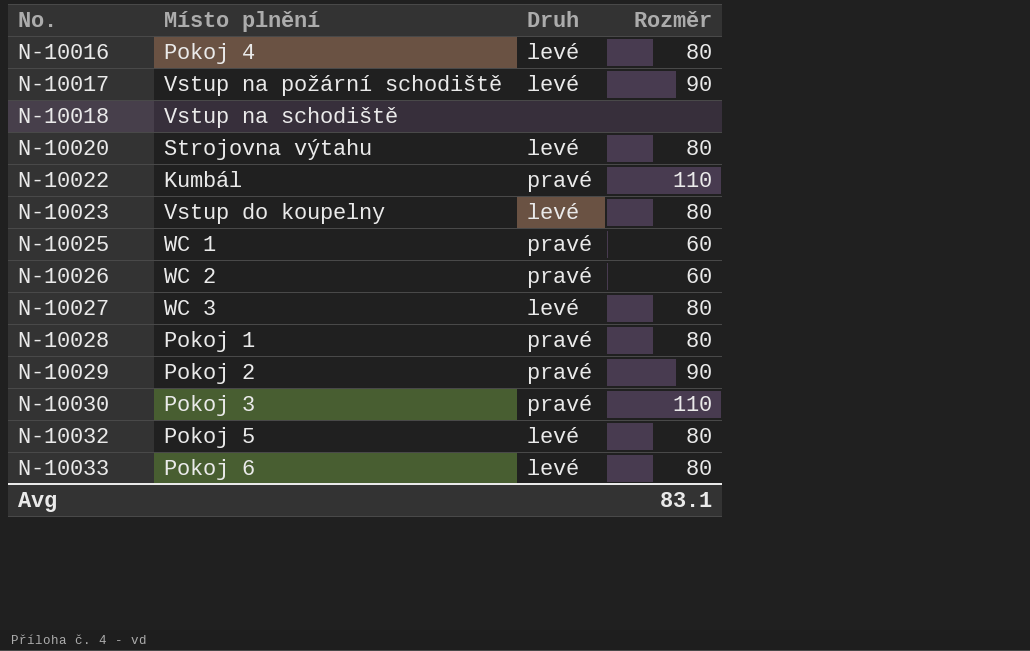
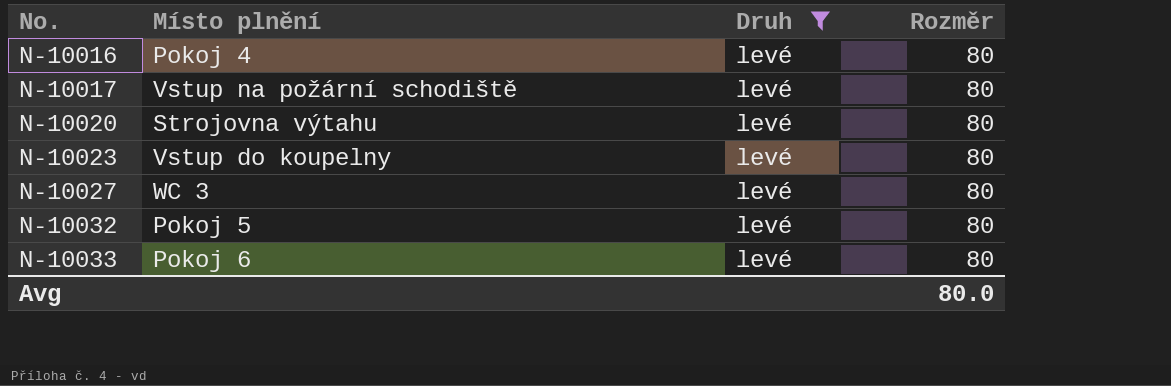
filter: none -> Druh = levé
N-10017 | Rozměr: 90 -> 80
Avg | Rozměr: 83.1 -> 80.0

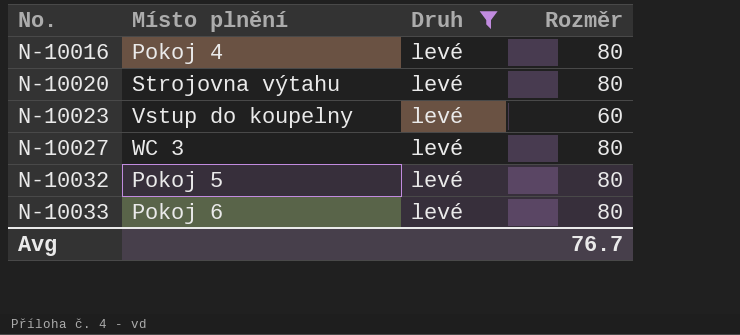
row N-10017: Vstup na požární schodiště | levé | 80 -> none
N-10023 | Rozměr: 80 -> 60
Avg | Rozměr: 80.0 -> 76.7

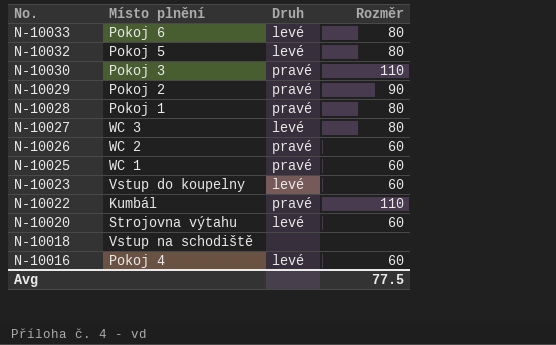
filter: Druh = levé -> none
row order: No. ascending -> No. descending
N-10020 | Rozměr: 80 -> 60
N-10016 | Rozměr: 80 -> 60
Avg | Rozměr: 76.7 -> 77.5

